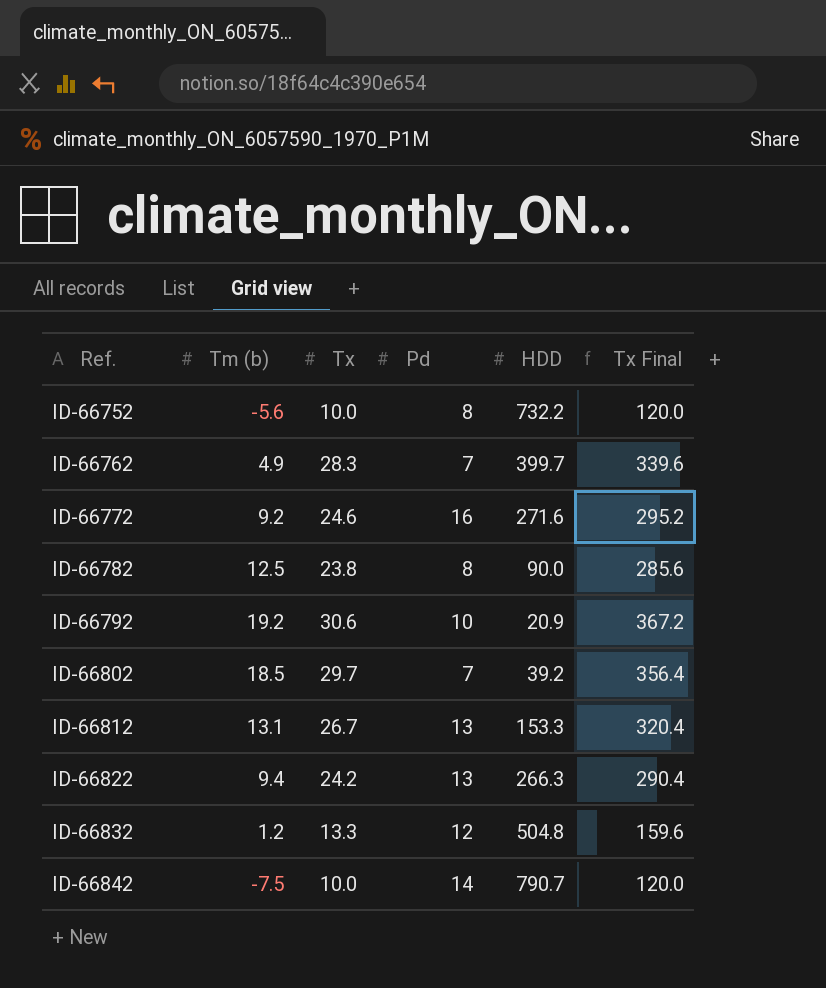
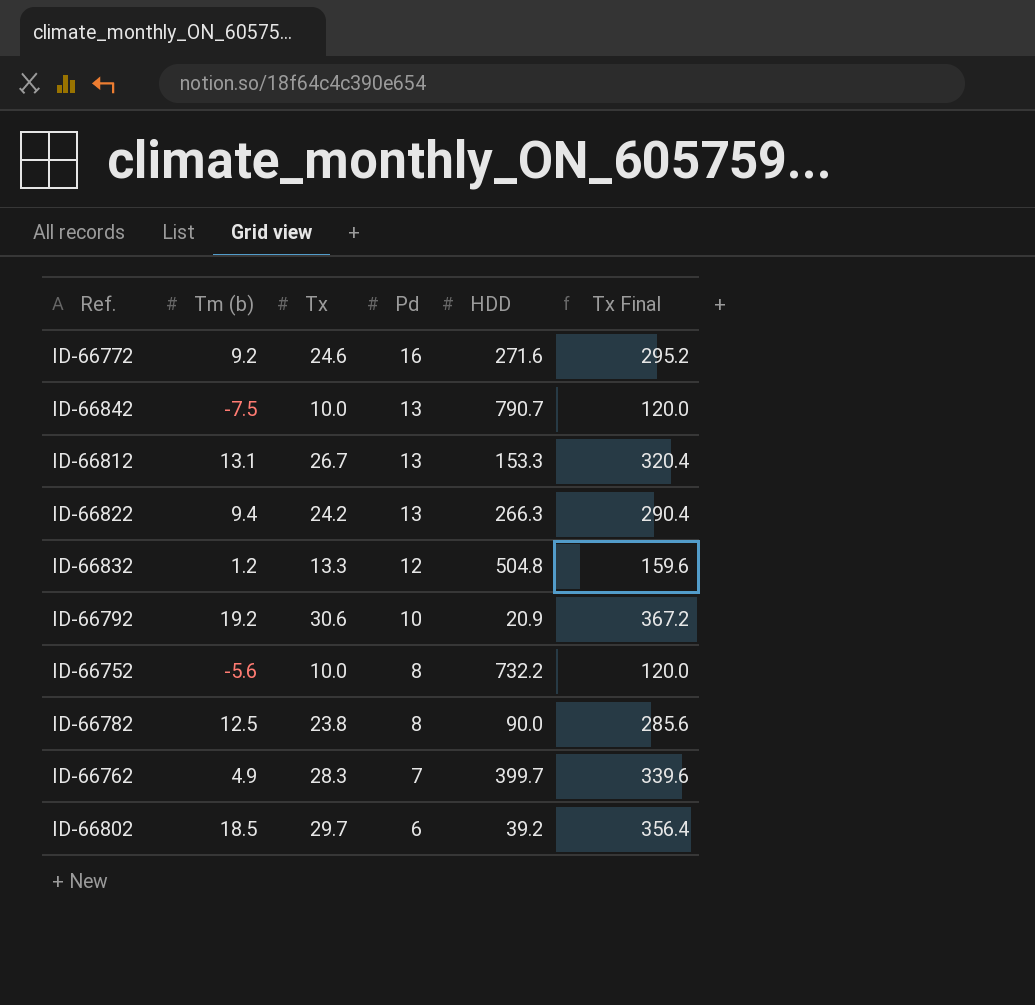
row order: Ref. ascending -> Pd descending
ID-66842 | Pd: 14 -> 13
ID-66802 | Pd: 7 -> 6

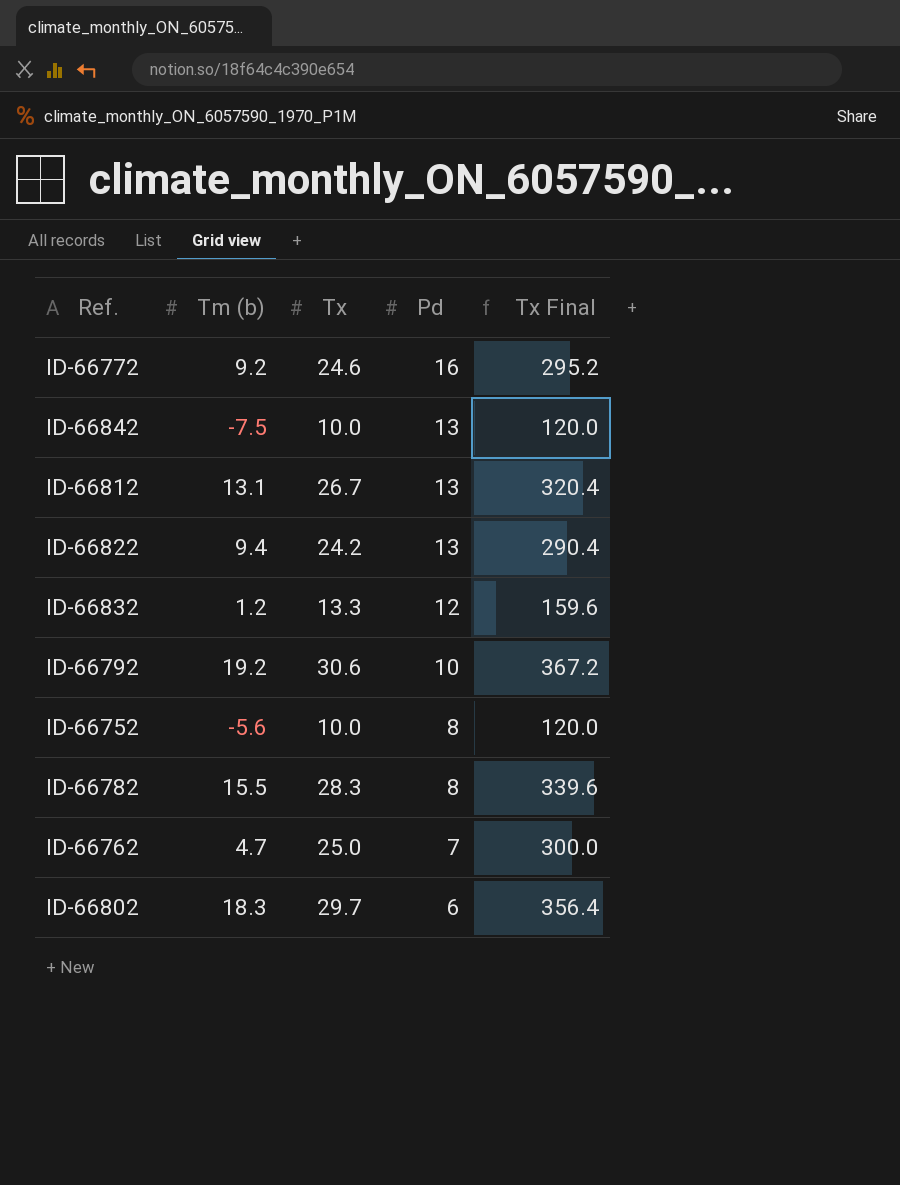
column HDD | position: 5 -> none
ID-66782 | Tm (b): 12.5 -> 15.5
ID-66782 | Tx: 23.8 -> 28.3
ID-66782 | Tx Final: 285.6 -> 339.6
ID-66762 | Tm (b): 4.9 -> 4.7
ID-66762 | Tx: 28.3 -> 25.0
ID-66762 | Tx Final: 339.6 -> 300.0
ID-66802 | Tm (b): 18.5 -> 18.3

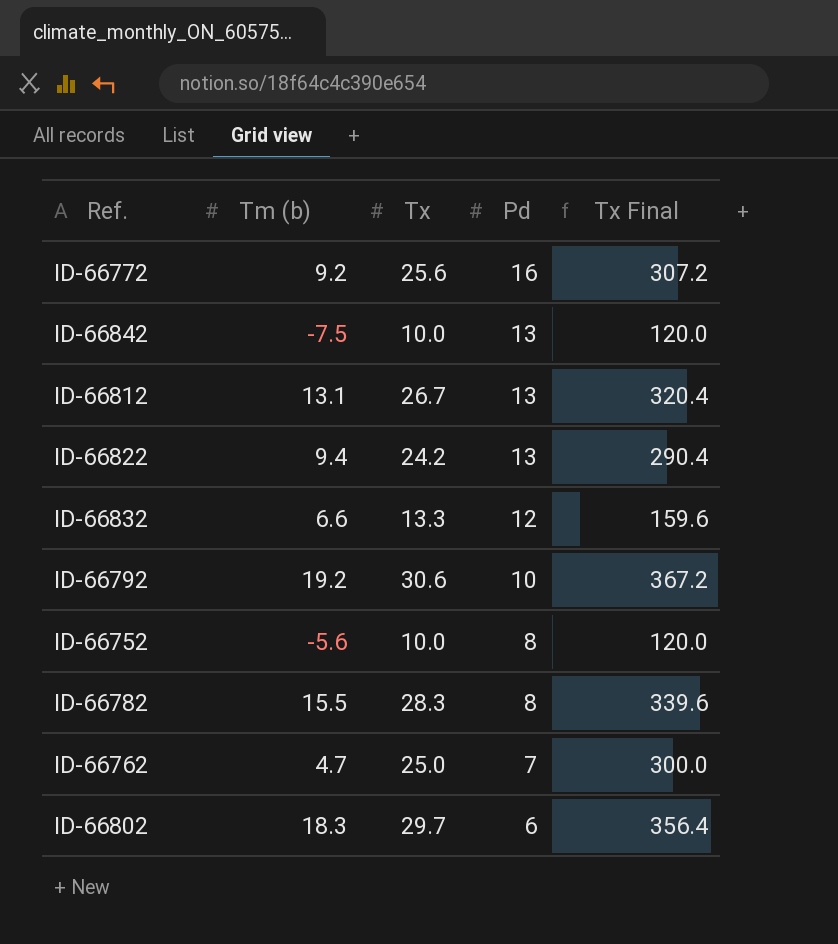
ID-66772 | Tx: 24.6 -> 25.6
ID-66772 | Tx Final: 295.2 -> 307.2
ID-66832 | Tm (b): 1.2 -> 6.6

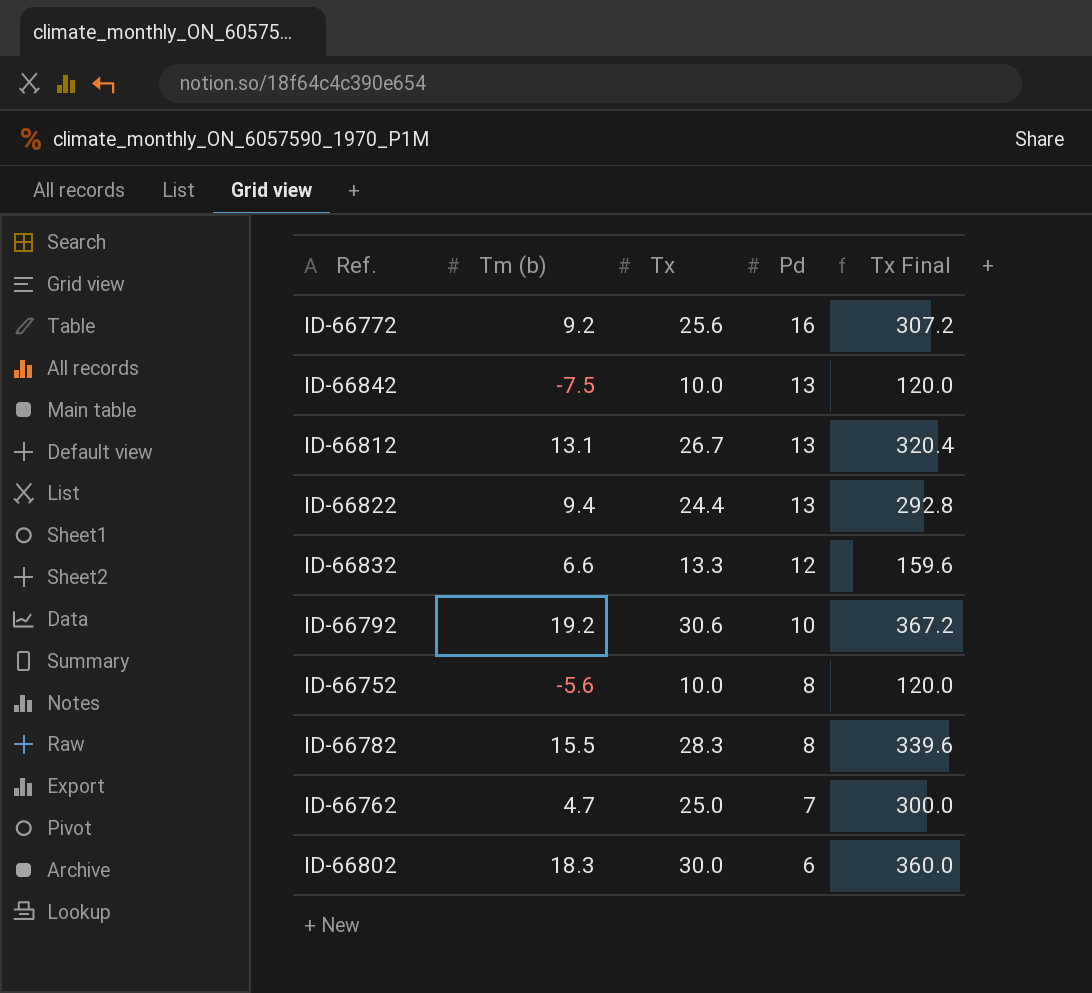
ID-66822 | Tx: 24.2 -> 24.4
ID-66822 | Tx Final: 290.4 -> 292.8
ID-66802 | Tx: 29.7 -> 30.0
ID-66802 | Tx Final: 356.4 -> 360.0

